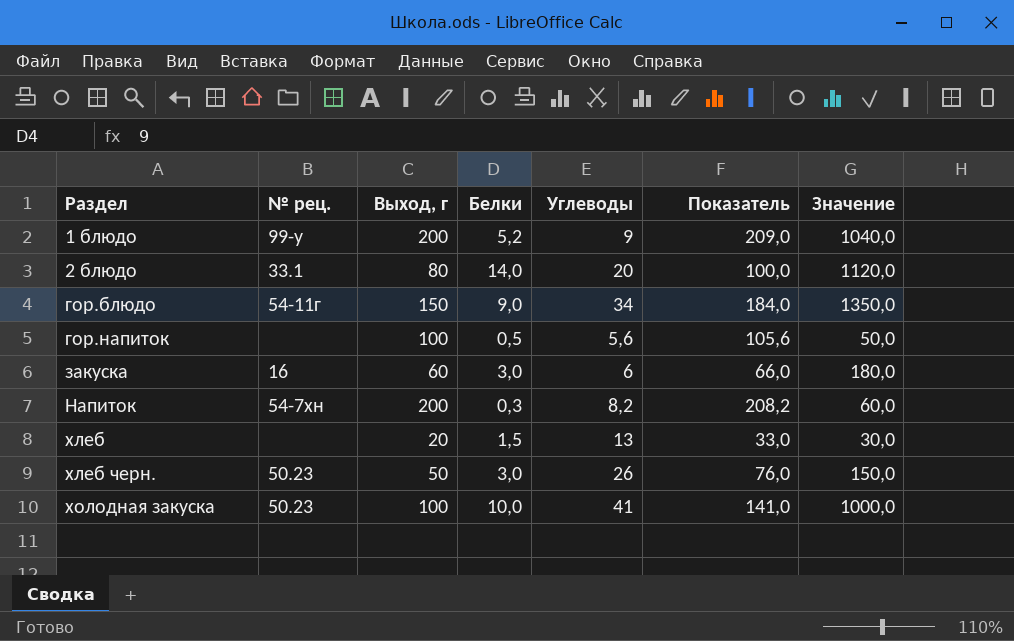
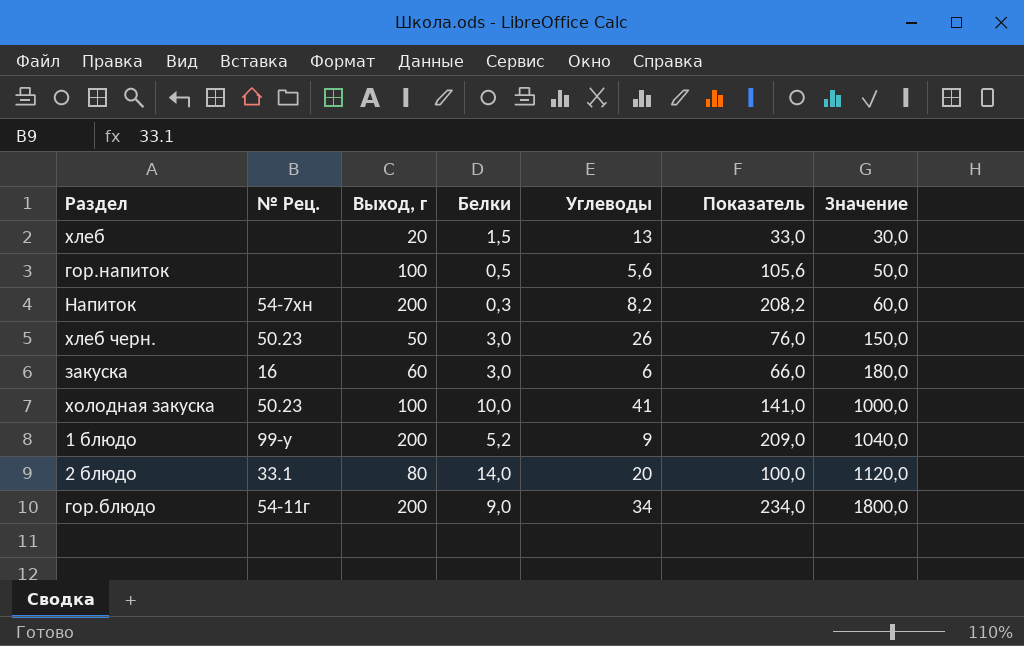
row order: Раздел ascending -> Значение ascending
column name: № рец. -> № Рец.
гор.блюдо | Выход, г: 150 -> 200
гор.блюдо | Показатель: 184,0 -> 234,0
гор.блюдо | Значение: 1350,0 -> 1800,0

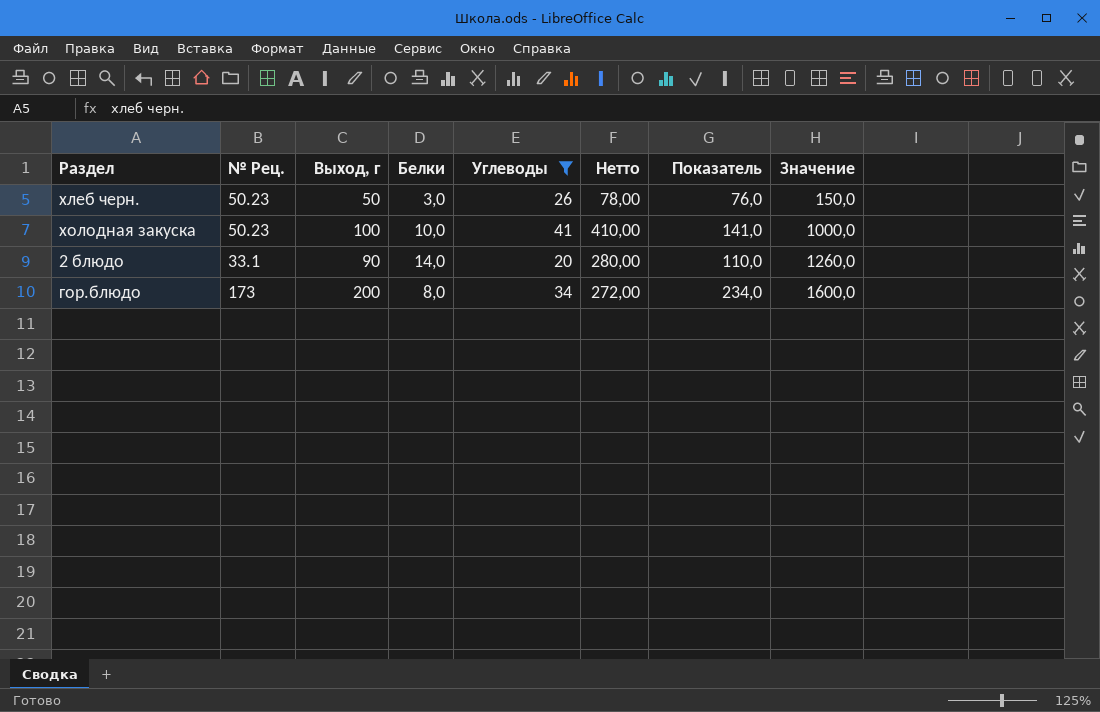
filter: none -> Углеводы >= 20
column Нетто | formula: none -> [Белки] * [Углеводы]
2 блюдо | Выход, г: 80 -> 90
2 блюдо | Показатель: 100,0 -> 110,0
2 блюдо | Значение: 1120,0 -> 1260,0
гор.блюдо | № Рец.: 54-11г -> 173
гор.блюдо | Белки: 9,0 -> 8,0
гор.блюдо | Значение: 1800,0 -> 1600,0

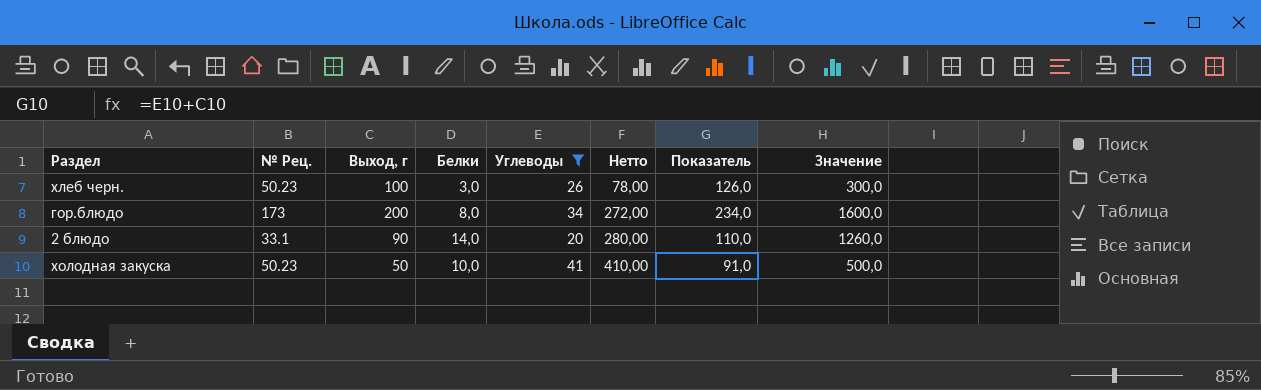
row order: Значение ascending -> Нетто ascending
хлеб черн. | Выход, г: 50 -> 100
хлеб черн. | Показатель: 76,0 -> 126,0
хлеб черн. | Значение: 150,0 -> 300,0
холодная закуска | Выход, г: 100 -> 50
холодная закуска | Показатель: 141,0 -> 91,0
холодная закуска | Значение: 1000,0 -> 500,0

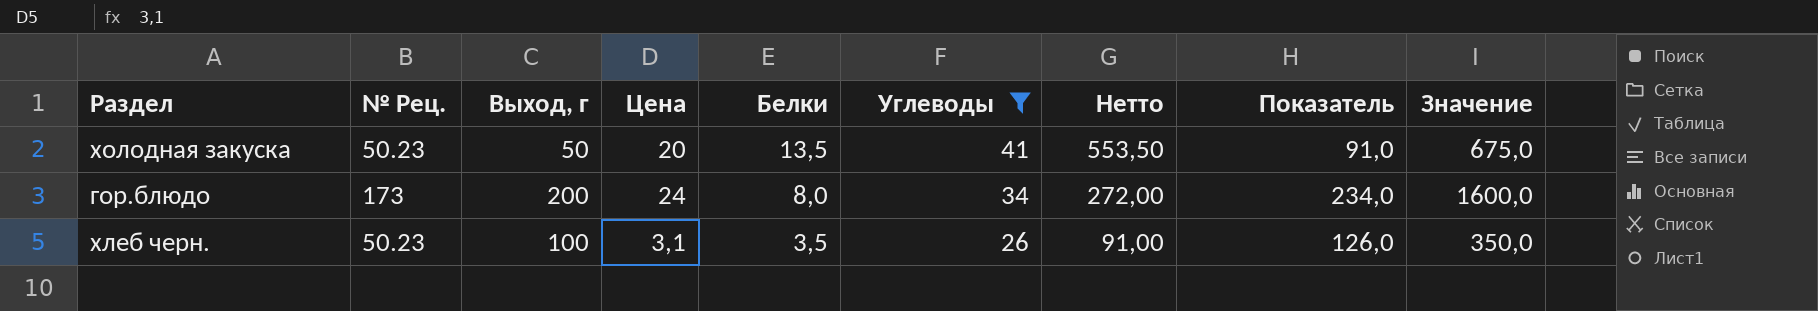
row order: Нетто ascending -> Белки descending
column Цена | position: none -> 4
row 2 блюдо: 33.1 | 90 | 14,0 | 20 | 280,00 | 110,0 | 1260,0 -> none
холодная закуска | Белки: 10,0 -> 13,5
холодная закуска | Нетто: 410,00 -> 553,50
холодная закуска | Значение: 500,0 -> 675,0
хлеб черн. | Белки: 3,0 -> 3,5
хлеб черн. | Нетто: 78,00 -> 91,00
хлеб черн. | Значение: 300,0 -> 350,0

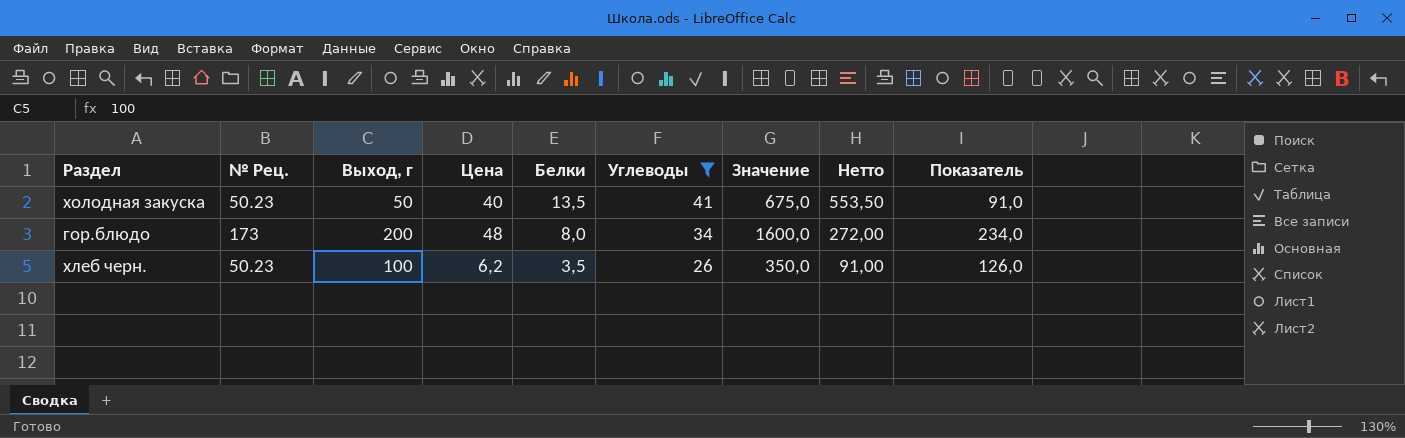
column Значение | position: 9 -> 7
холодная закуска | Цена: 20 -> 40
гор.блюдо | Цена: 24 -> 48
хлеб черн. | Цена: 3,1 -> 6,2

